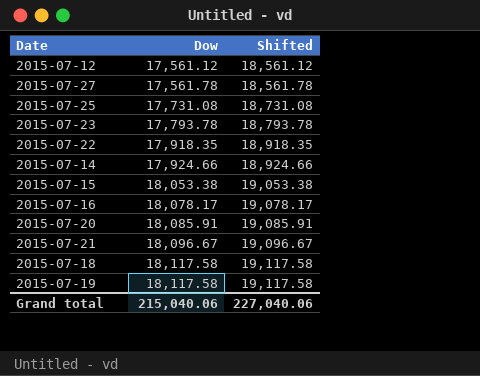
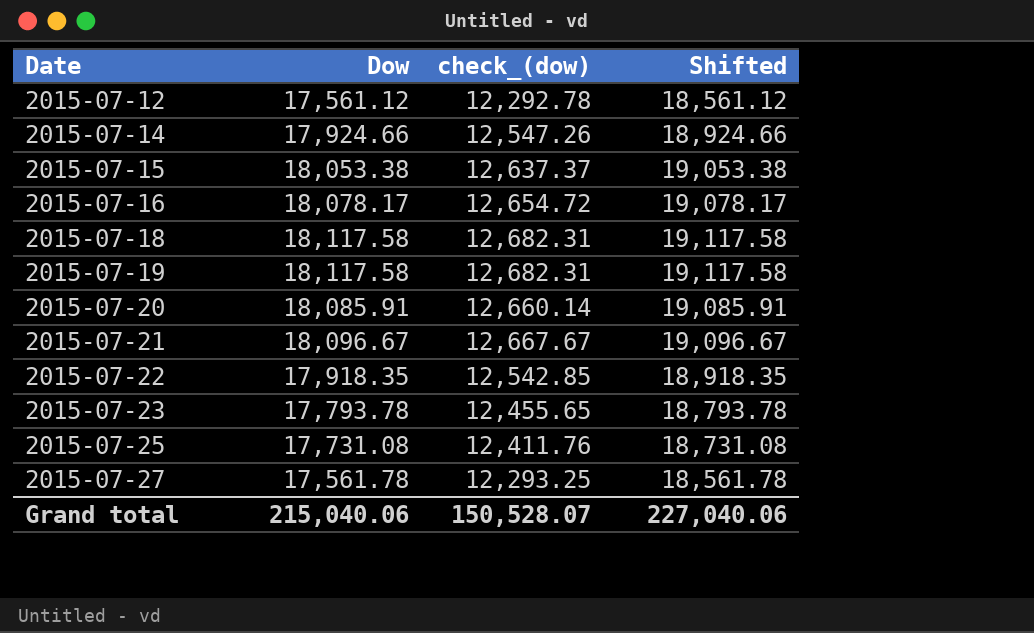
row order: Dow ascending -> Date ascending
column check_(dow) | formula: none -> [Dow] * 0.7

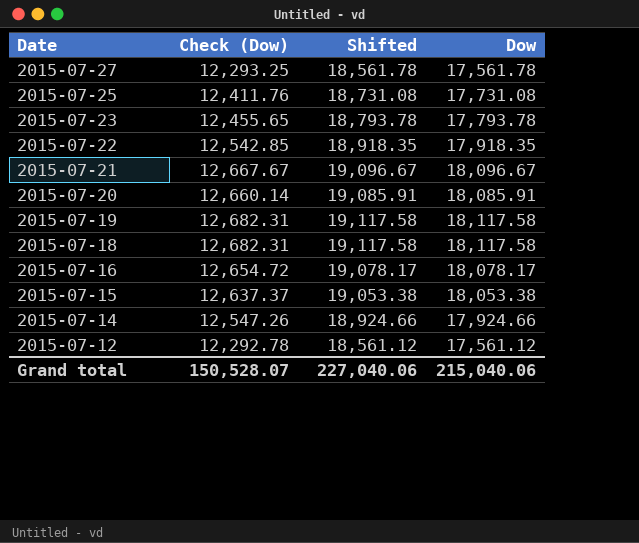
row order: Date ascending -> Date descending
column name: check_(dow) -> Check (Dow)
column Dow | position: 2 -> 4

